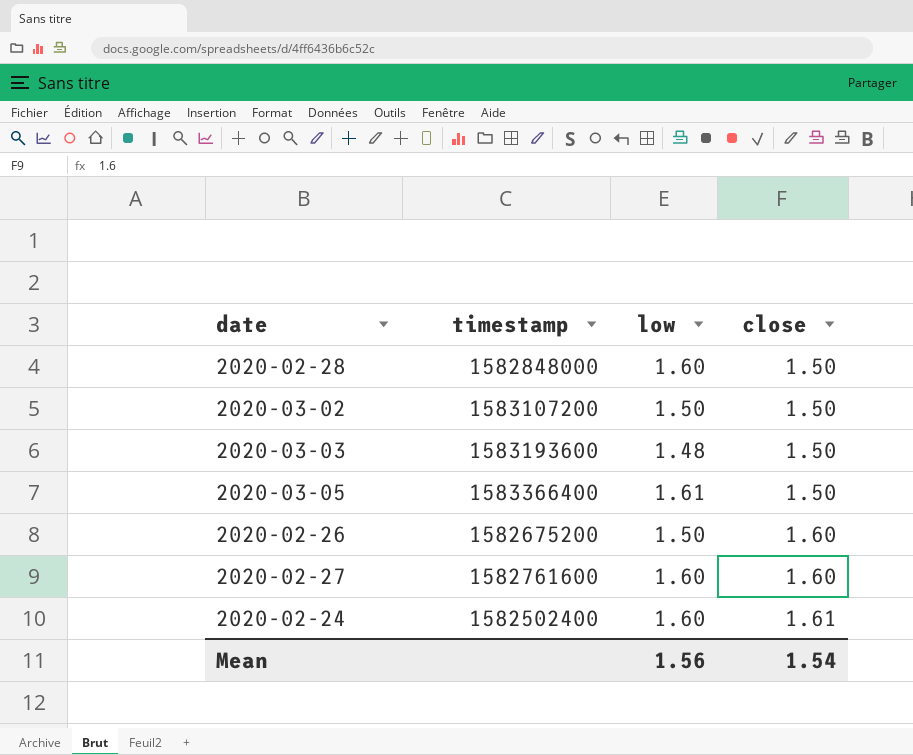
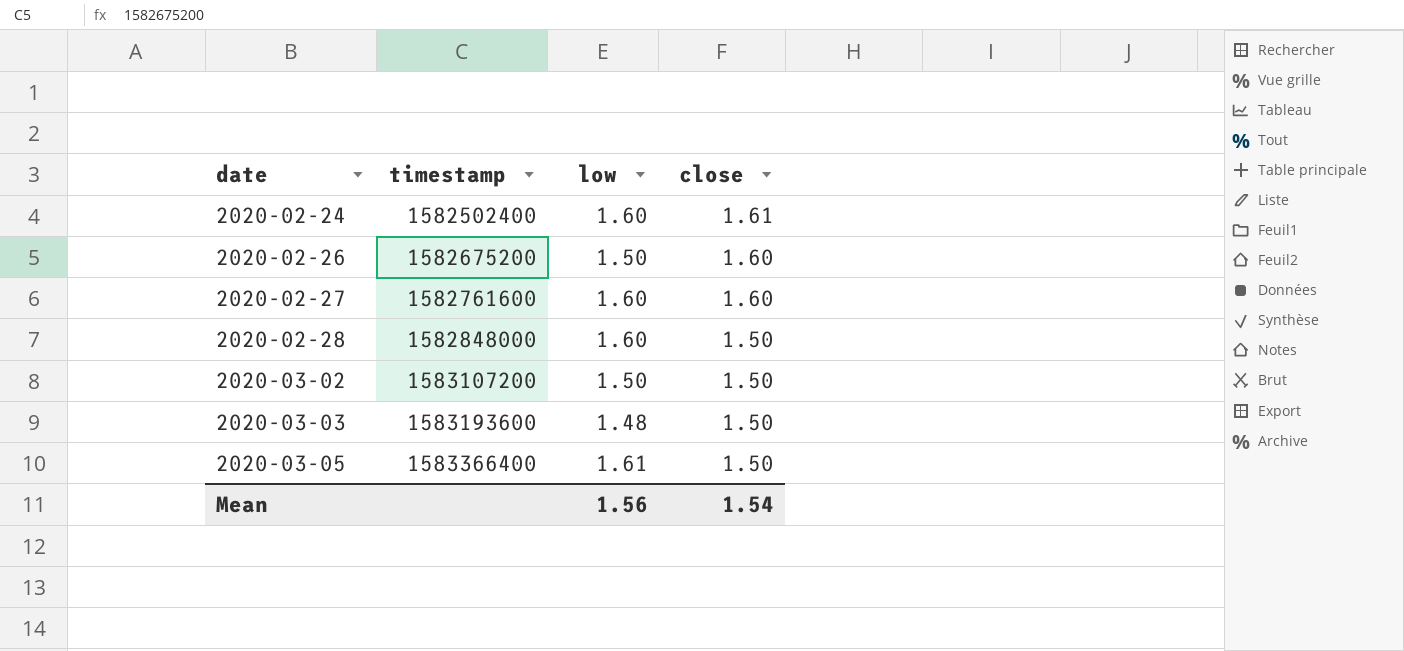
row order: close ascending -> date ascending

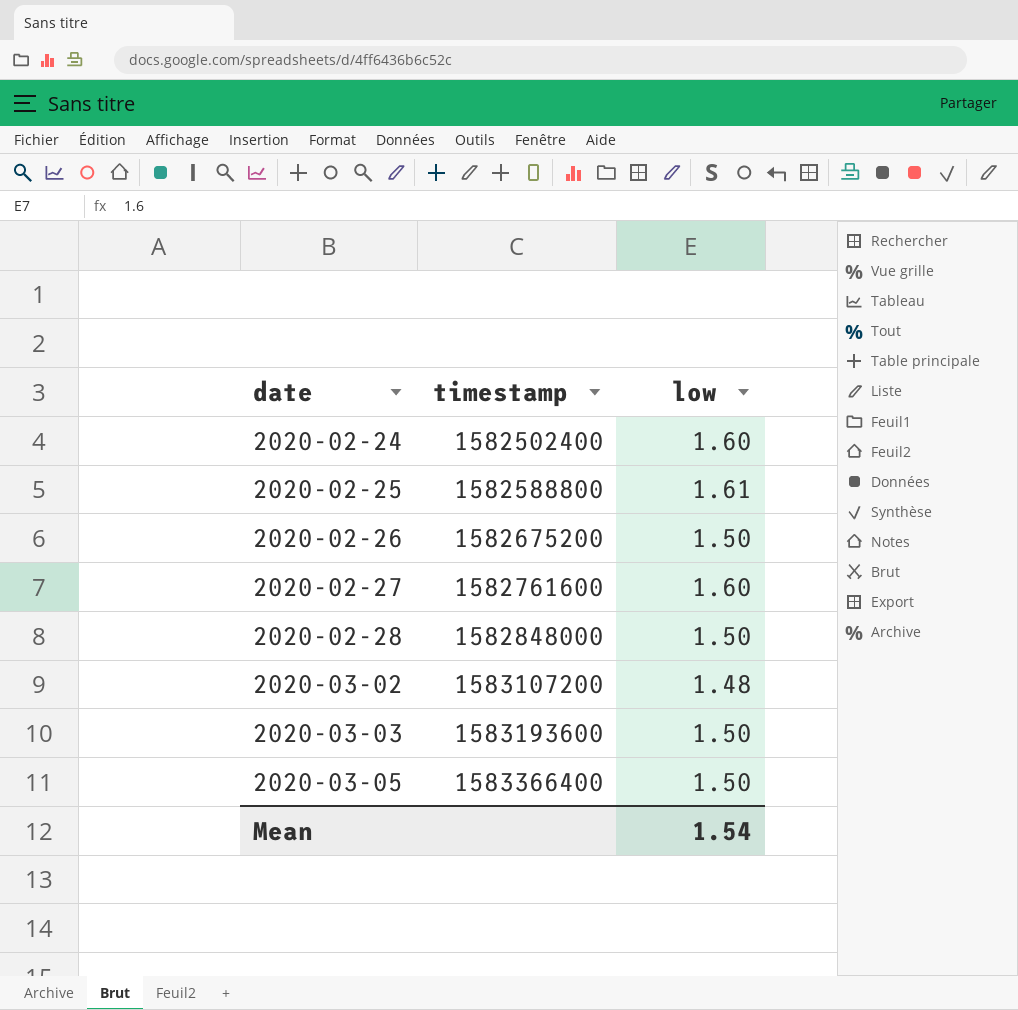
column close | position: 4 -> none
row 2020-02-25: none -> 1582588800 | 1.61
2020-02-28 | low: 1.60 -> 1.50
2020-03-02 | low: 1.50 -> 1.48
2020-03-03 | low: 1.48 -> 1.50
2020-03-05 | low: 1.61 -> 1.50
Mean | low: 1.56 -> 1.54

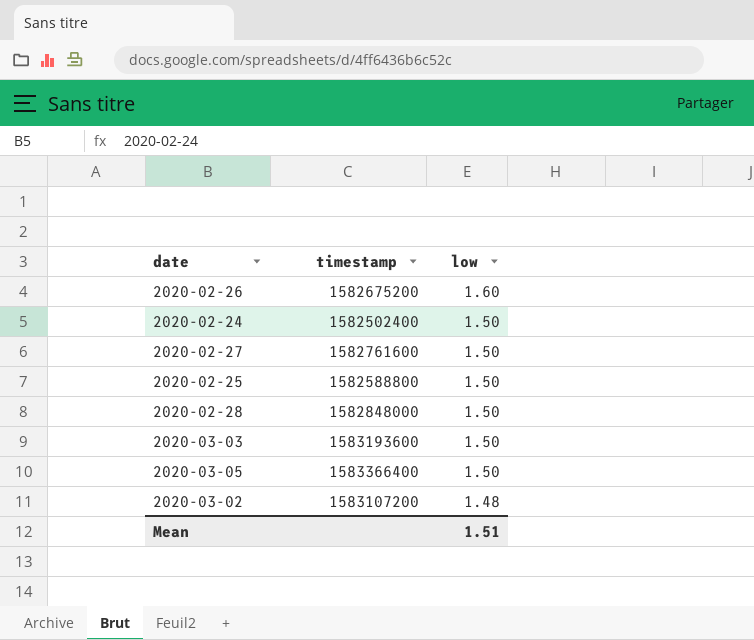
row order: date ascending -> low descending
2020-02-26 | low: 1.50 -> 1.60
2020-02-24 | low: 1.60 -> 1.50
2020-02-27 | low: 1.60 -> 1.50
2020-02-25 | low: 1.61 -> 1.50
Mean | low: 1.54 -> 1.51

